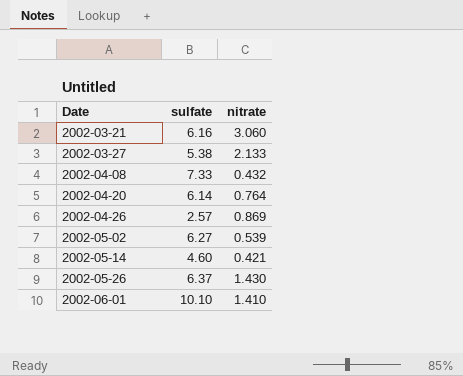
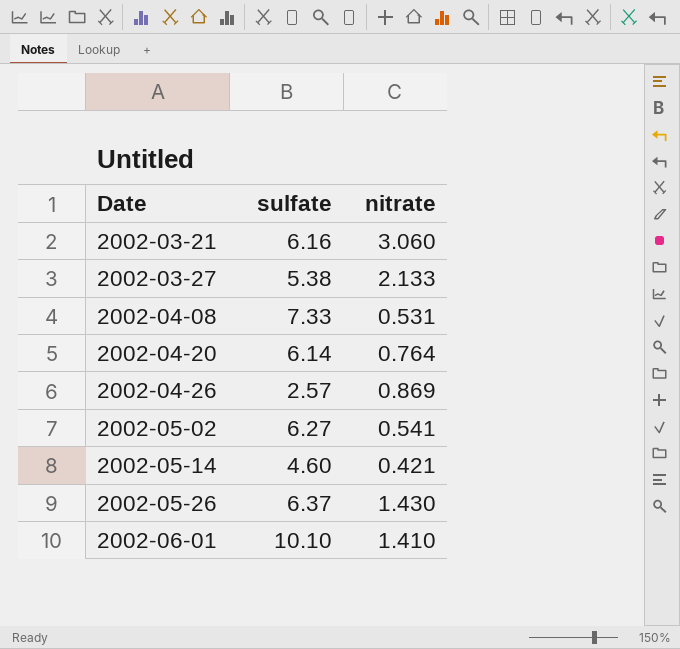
2002-04-08 | nitrate: 0.432 -> 0.531
2002-05-02 | nitrate: 0.539 -> 0.541

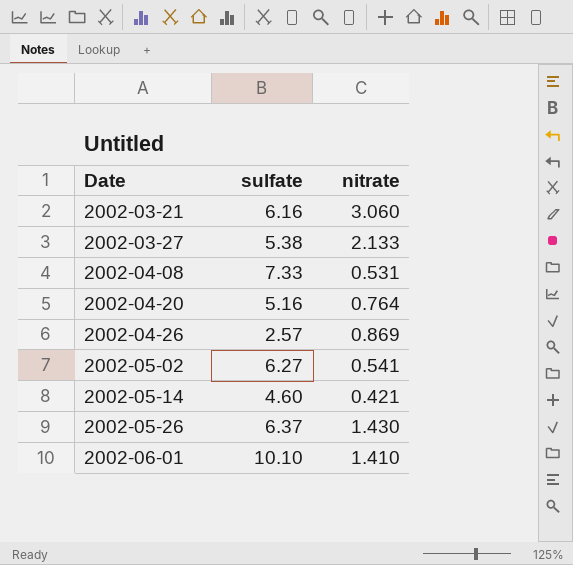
2002-04-20 | sulfate: 6.14 -> 5.16

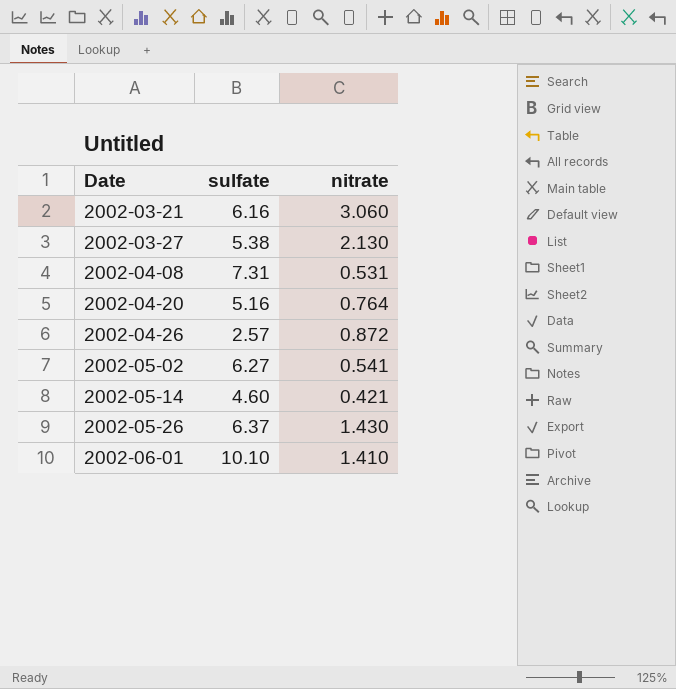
2002-03-27 | nitrate: 2.133 -> 2.130
2002-04-08 | sulfate: 7.33 -> 7.31
2002-04-26 | nitrate: 0.869 -> 0.872

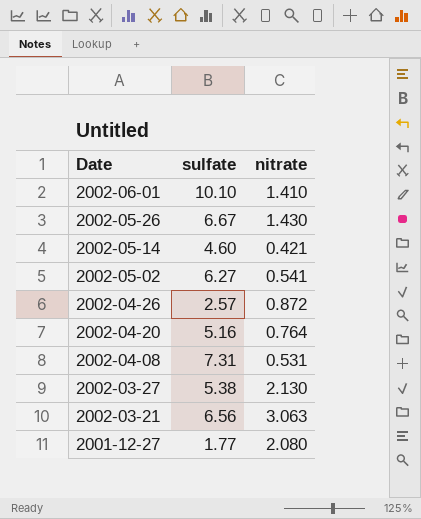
row order: Date ascending -> Date descending
2002-05-26 | sulfate: 6.37 -> 6.67
2002-03-21 | sulfate: 6.16 -> 6.56
2002-03-21 | nitrate: 3.060 -> 3.063
row 2001-12-27: none -> 1.77 | 2.080

